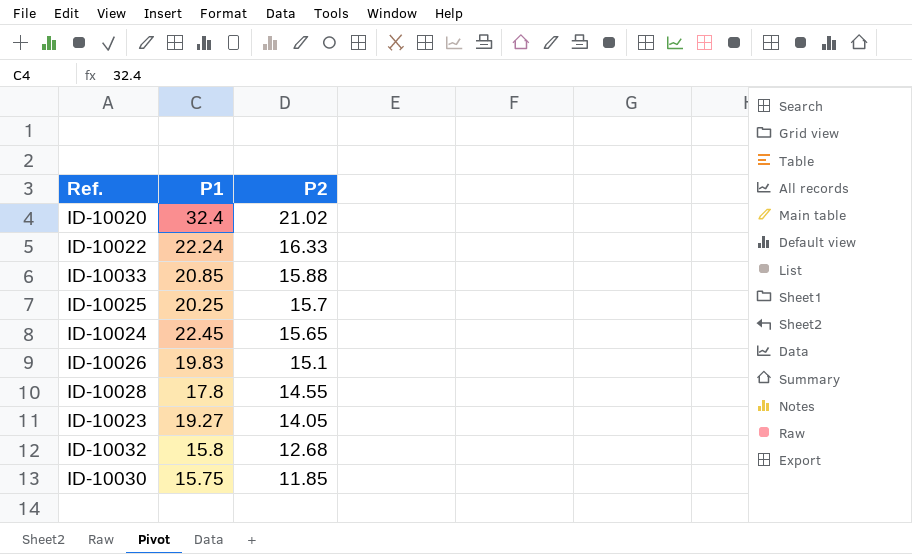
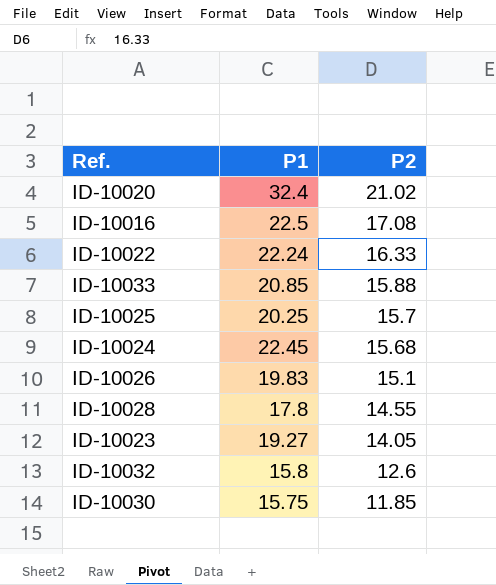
row ID-10016: none -> 22.5 | 17.08
ID-10024 | P2: 15.65 -> 15.68
ID-10032 | P2: 12.68 -> 12.6

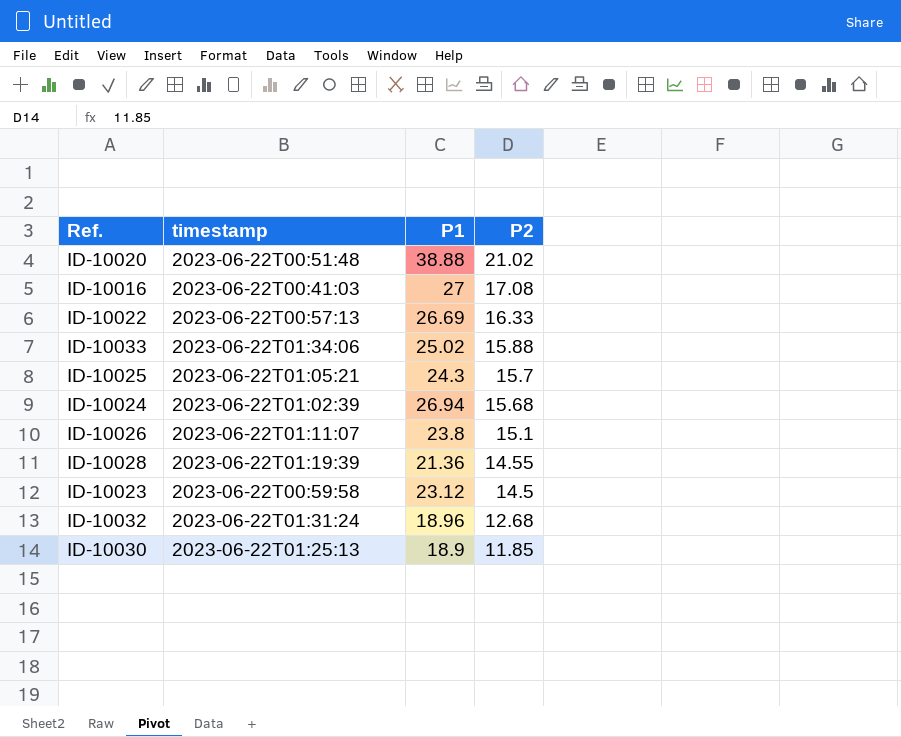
column timestamp | position: none -> 2
ID-10020 | P1: 32.4 -> 38.88
ID-10016 | P1: 22.5 -> 27
ID-10022 | P1: 22.24 -> 26.69
ID-10033 | P1: 20.85 -> 25.02
ID-10025 | P1: 20.25 -> 24.3
ID-10024 | P1: 22.45 -> 26.94
ID-10026 | P1: 19.83 -> 23.8
ID-10028 | P1: 17.8 -> 21.36
ID-10023 | P1: 19.27 -> 23.12
ID-10023 | P2: 14.05 -> 14.5
ID-10032 | P1: 15.8 -> 18.96
ID-10032 | P2: 12.6 -> 12.68
ID-10030 | P1: 15.75 -> 18.9

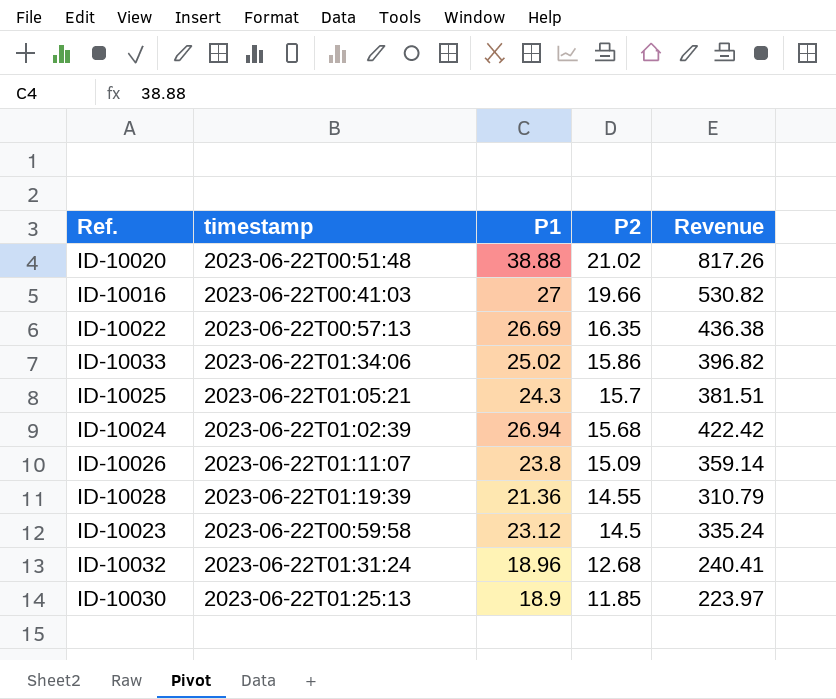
column Revenue | formula: none -> [P1] * [P2]
ID-10016 | P2: 17.08 -> 19.66
ID-10022 | P2: 16.33 -> 16.35
ID-10033 | P2: 15.88 -> 15.86
ID-10026 | P2: 15.1 -> 15.09

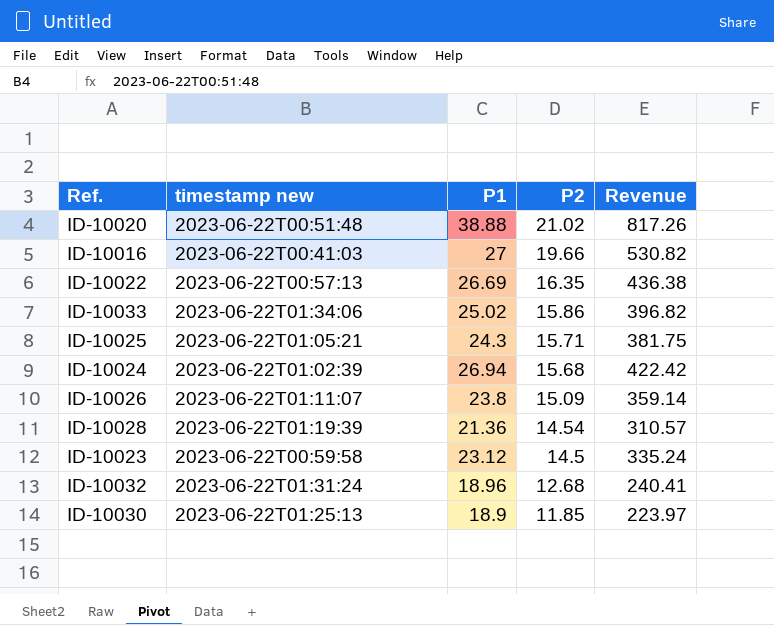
column name: timestamp -> timestamp new
ID-10025 | P2: 15.7 -> 15.71
ID-10025 | Revenue: 381.51 -> 381.75
ID-10028 | P2: 14.55 -> 14.54
ID-10028 | Revenue: 310.79 -> 310.57

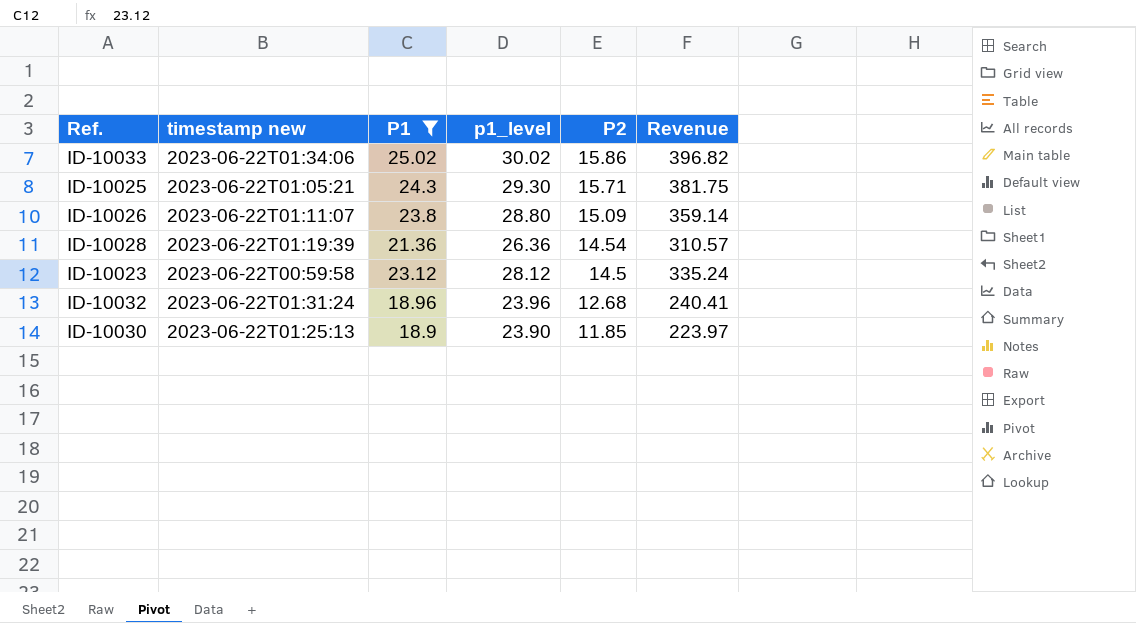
filter: none -> P1 <= 25.02
column p1_level | formula: none -> [P1] + 5

